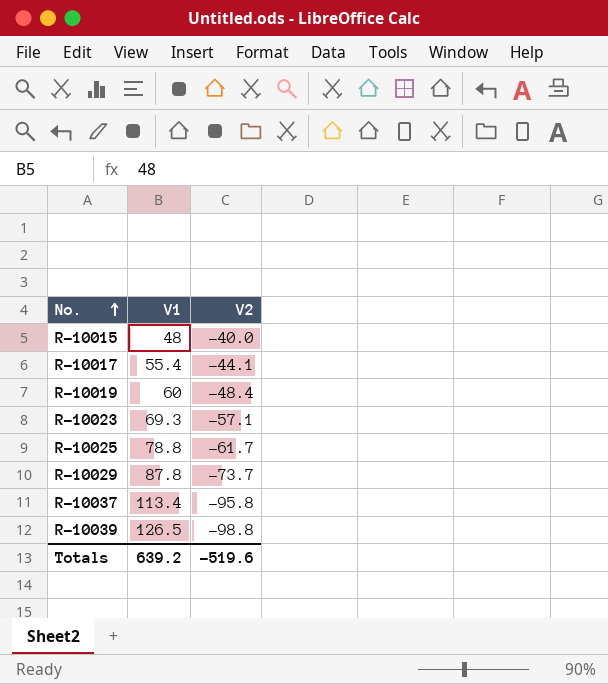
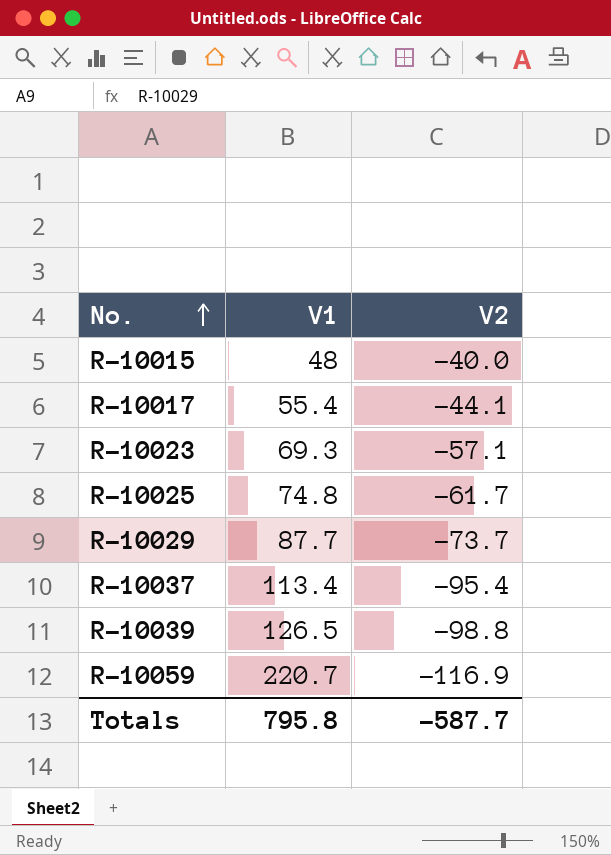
row R-10019: 60 | -48.4 -> none
R-10025 | V1: 78.8 -> 74.8
R-10029 | V1: 87.8 -> 87.7
R-10037 | V2: -95.8 -> -95.4
row R-10059: none -> 220.7 | -116.9
Totals | V1: 639.2 -> 795.8
Totals | V2: -519.6 -> -587.7

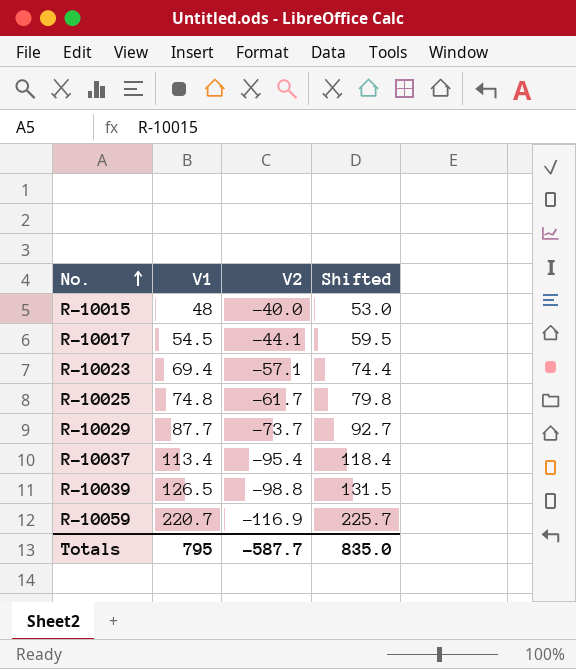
column Shifted | formula: none -> [V1] + 5
R-10017 | V1: 55.4 -> 54.5
R-10023 | V1: 69.3 -> 69.4
Totals | V1: 795.8 -> 795

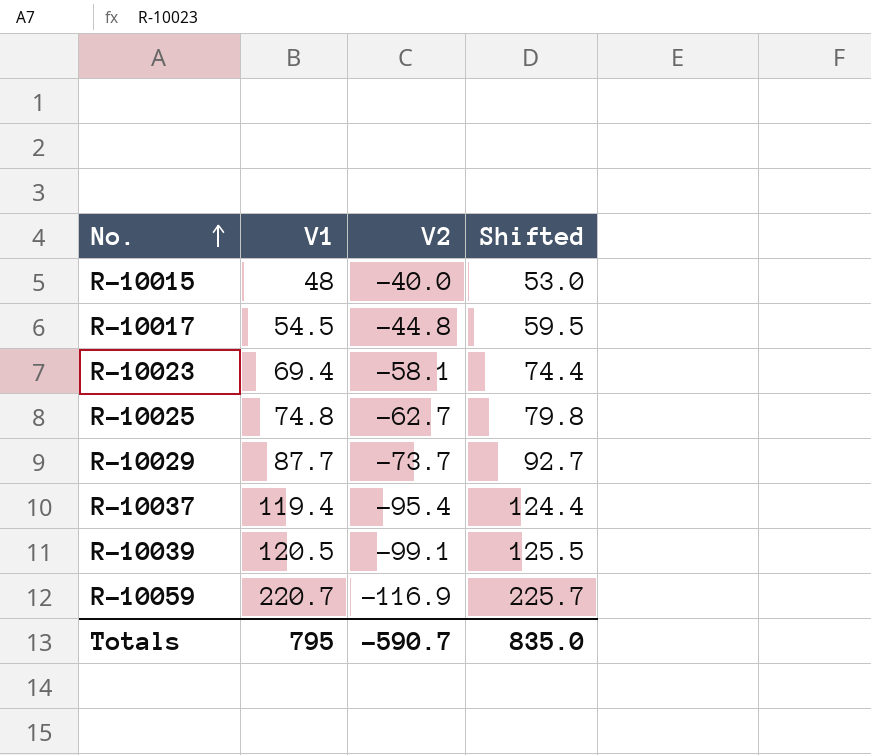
R-10017 | V2: -44.1 -> -44.8
R-10023 | V2: -57.1 -> -58.1
R-10025 | V2: -61.7 -> -62.7
R-10037 | V1: 113.4 -> 119.4
R-10037 | Shifted: 118.4 -> 124.4
R-10039 | V1: 126.5 -> 120.5
R-10039 | V2: -98.8 -> -99.1
R-10039 | Shifted: 131.5 -> 125.5
Totals | V2: -587.7 -> -590.7

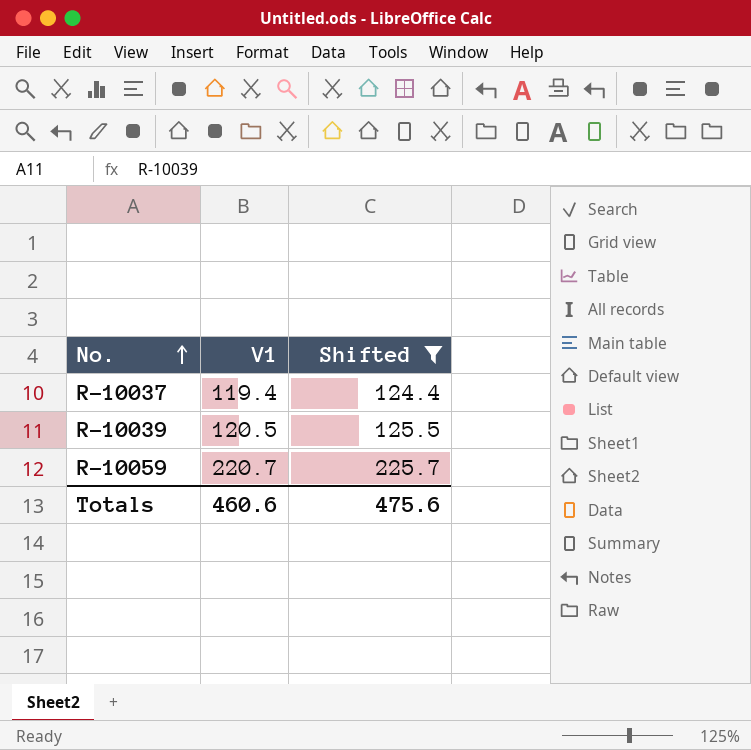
filter: none -> Shifted >= 124.4
column V2 | position: 3 -> none
Totals | V1: 795 -> 460.6
Totals | Shifted: 835.0 -> 475.6

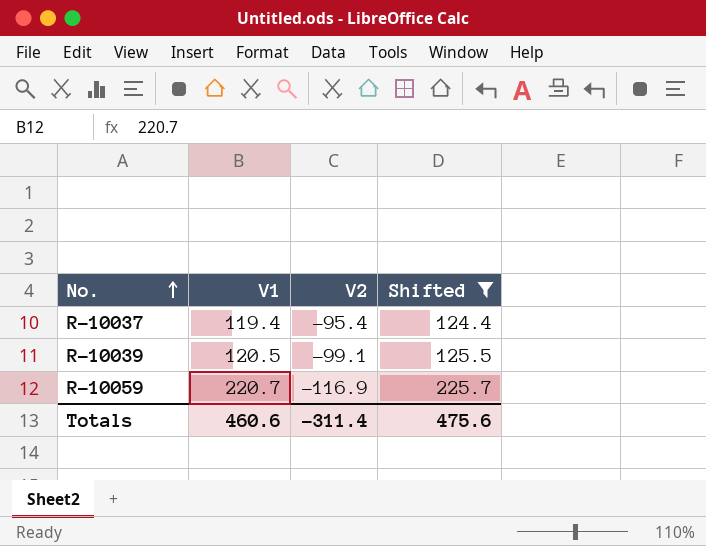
column V2 | position: none -> 3

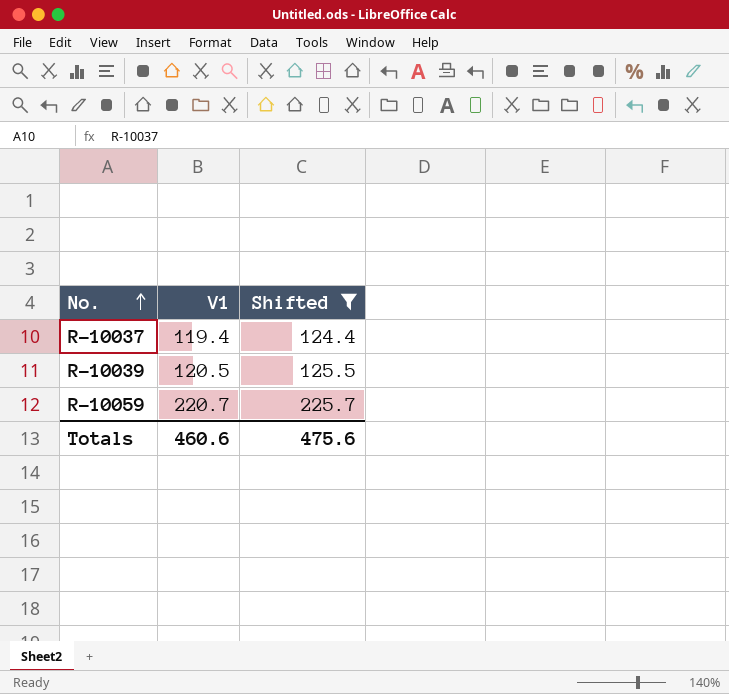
column V2 | position: 3 -> none

